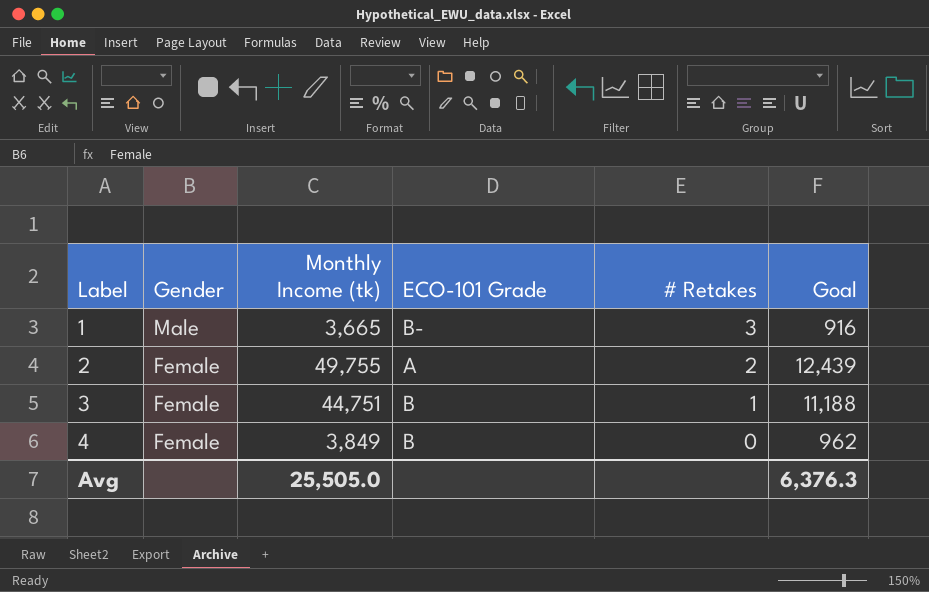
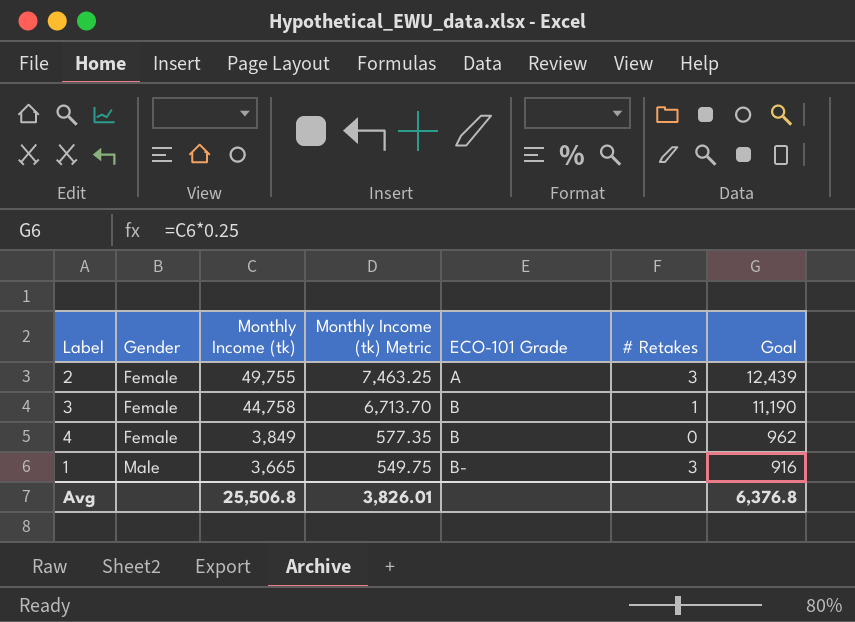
row order: Label ascending -> Gender ascending
column Monthly Income (tk) Metric | formula: none -> [Monthly Income (tk)] * 0.15
2 | # Retakes: 2 -> 3
3 | Monthly Income (tk): 44,751 -> 44,758
3 | Goal: 11,188 -> 11,190
Avg | Monthly Income (tk): 25,505.0 -> 25,506.8
Avg | Goal: 6,376.3 -> 6,376.8

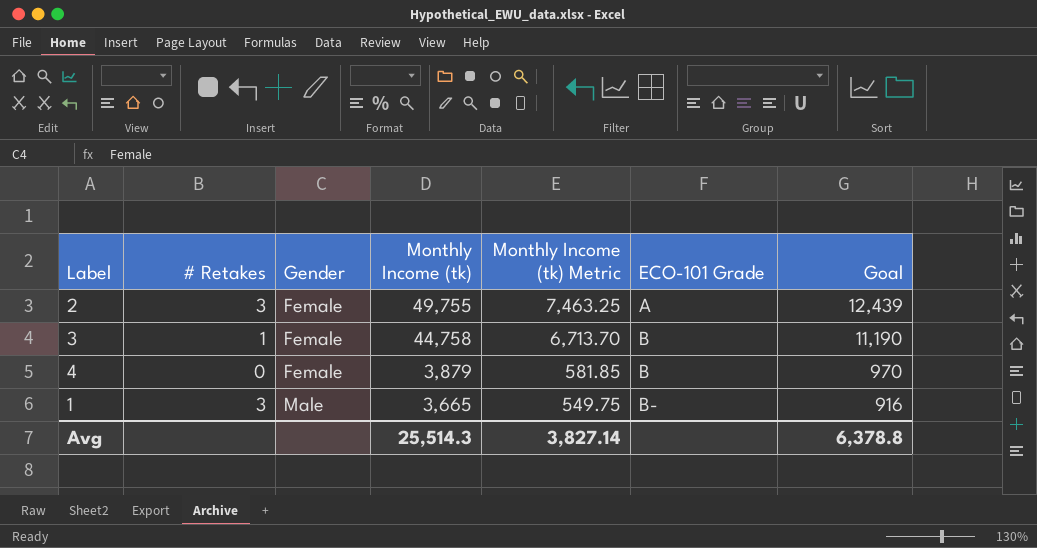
column # Retakes | position: 6 -> 2
4 | Monthly Income (tk): 3,849 -> 3,879
4 | Monthly Income (tk) Metric: 577.35 -> 581.85
4 | Goal: 962 -> 970
Avg | Monthly Income (tk): 25,506.8 -> 25,514.3
Avg | Monthly Income (tk) Metric: 3,826.01 -> 3,827.14
Avg | Goal: 6,376.8 -> 6,378.8

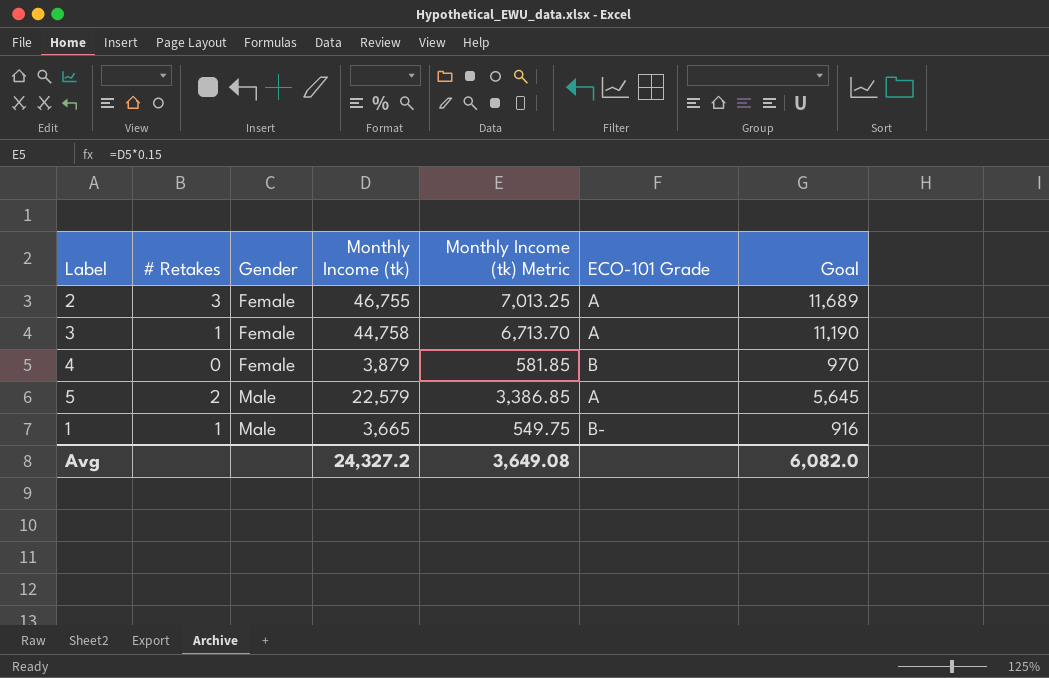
2 | Monthly Income (tk): 49,755 -> 46,755
2 | Monthly Income (tk) Metric: 7,463.25 -> 7,013.25
2 | Goal: 12,439 -> 11,689
3 | ECO-101 Grade: B -> A
row 5: none -> 2 | Male | 22,579 | 3,386.85 | A | 5,645
1 | # Retakes: 3 -> 1
Avg | Monthly Income (tk): 25,514.3 -> 24,327.2
Avg | Monthly Income (tk) Metric: 3,827.14 -> 3,649.08
Avg | Goal: 6,378.8 -> 6,082.0

